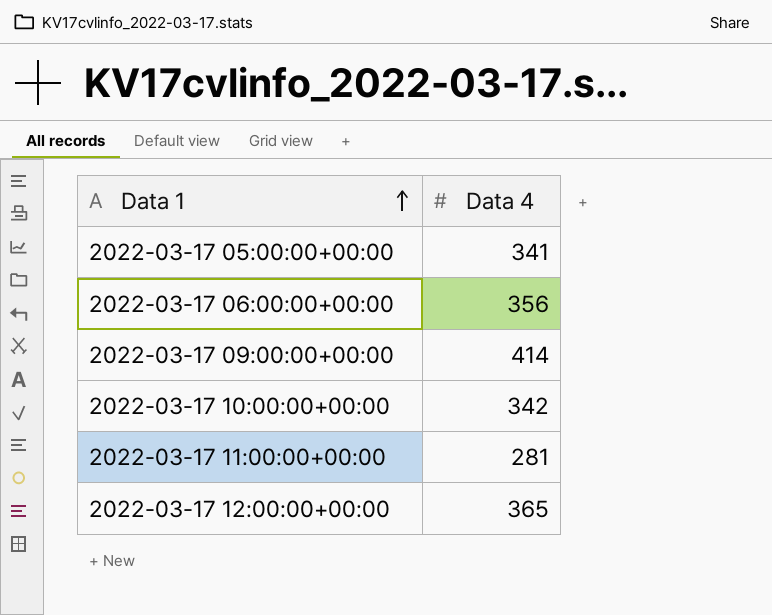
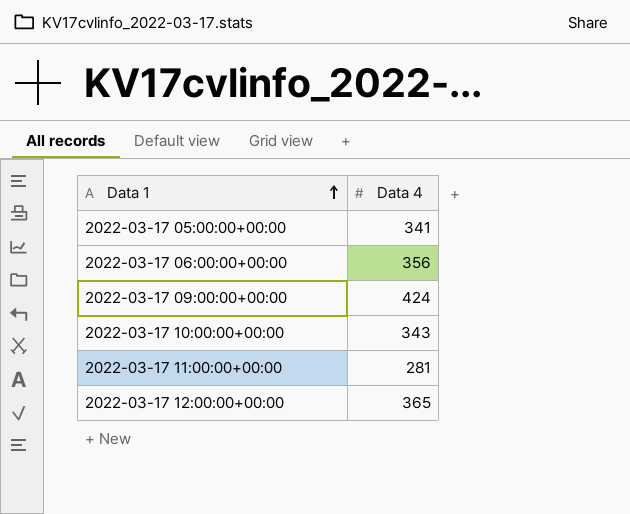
2022-03-17 09:00:00+00:00 | Data 4: 414 -> 424
2022-03-17 10:00:00+00:00 | Data 4: 342 -> 343

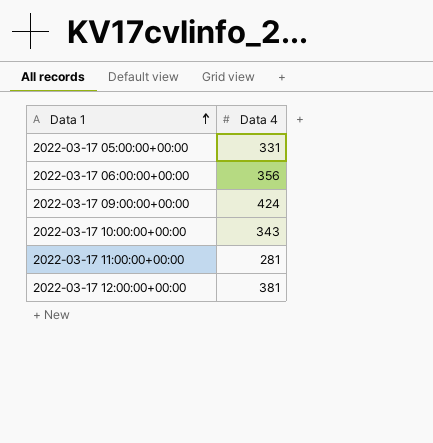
2022-03-17 05:00:00+00:00 | Data 4: 341 -> 331
2022-03-17 12:00:00+00:00 | Data 4: 365 -> 381

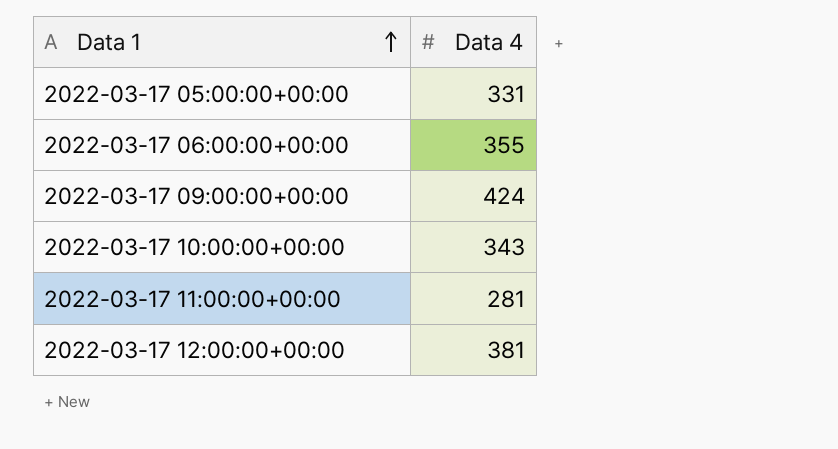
2022-03-17 06:00:00+00:00 | Data 4: 356 -> 355

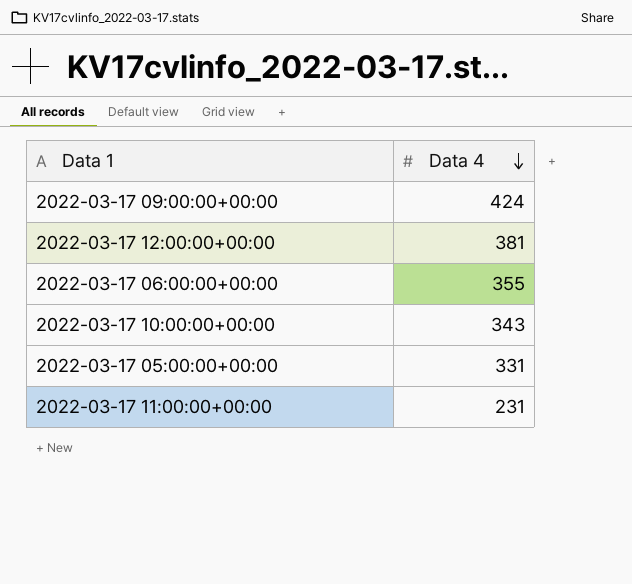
row order: Data 1 ascending -> Data 4 descending
2022-03-17 11:00:00+00:00 | Data 4: 281 -> 231

